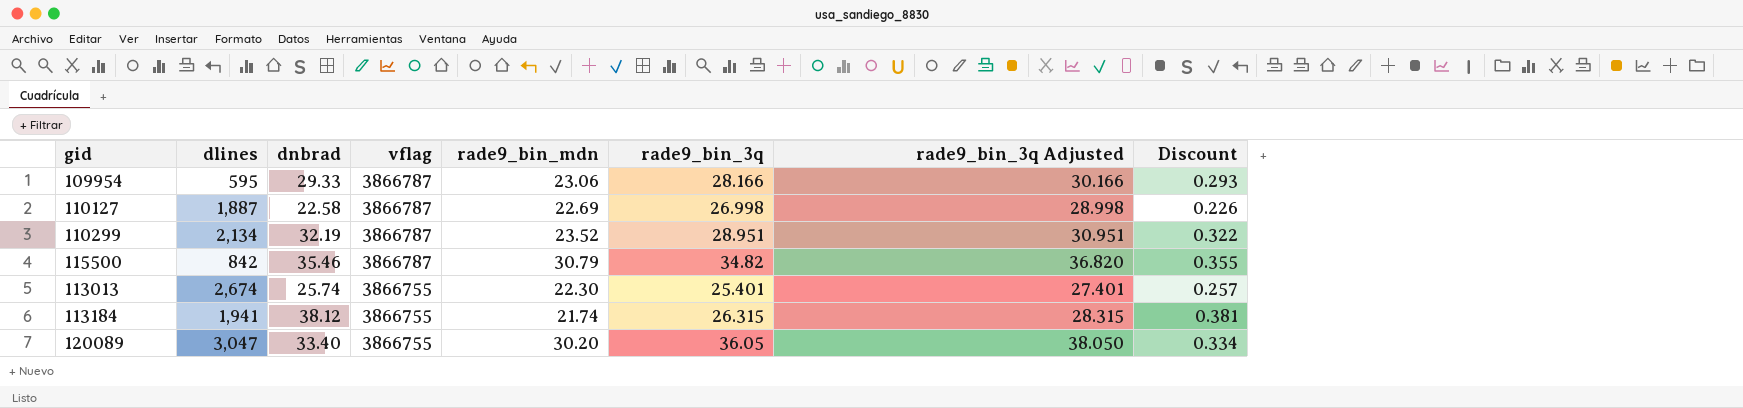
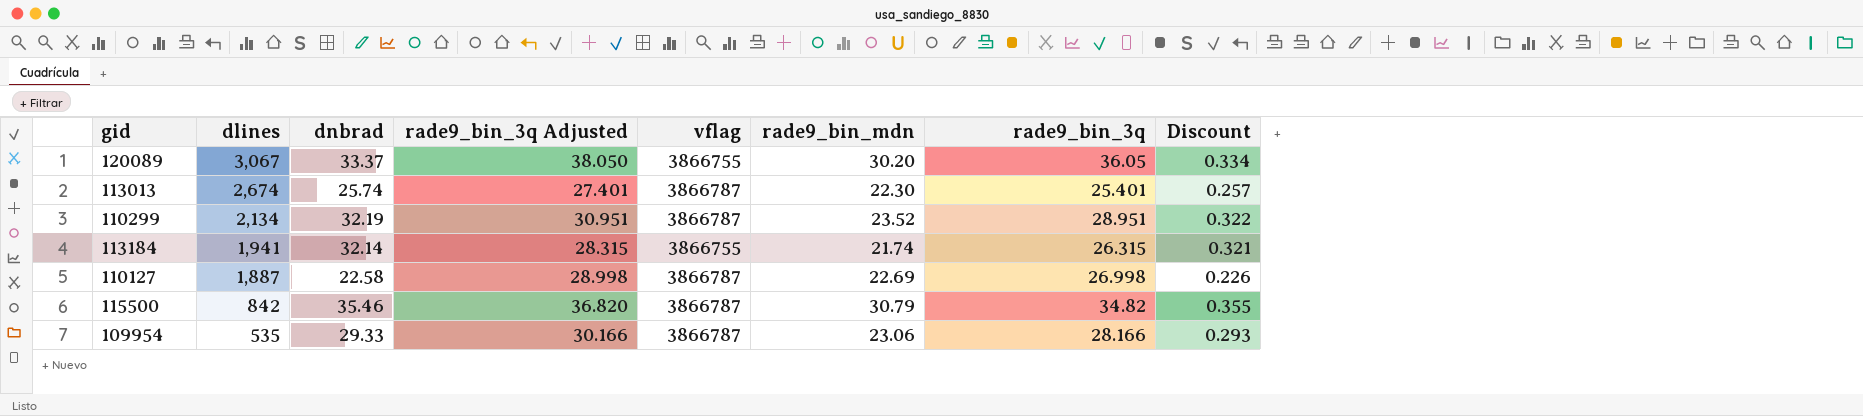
row order: vflag descending -> dlines descending
column rade9_bin_3q Adjusted | position: 7 -> 4
120089 | dlines: 3,047 -> 3,067
120089 | dnbrad: 33.40 -> 33.37
113013 | vflag: 3866755 -> 3866787
113184 | dnbrad: 38.12 -> 32.14
113184 | Discount: 0.381 -> 0.321
109954 | dlines: 595 -> 535

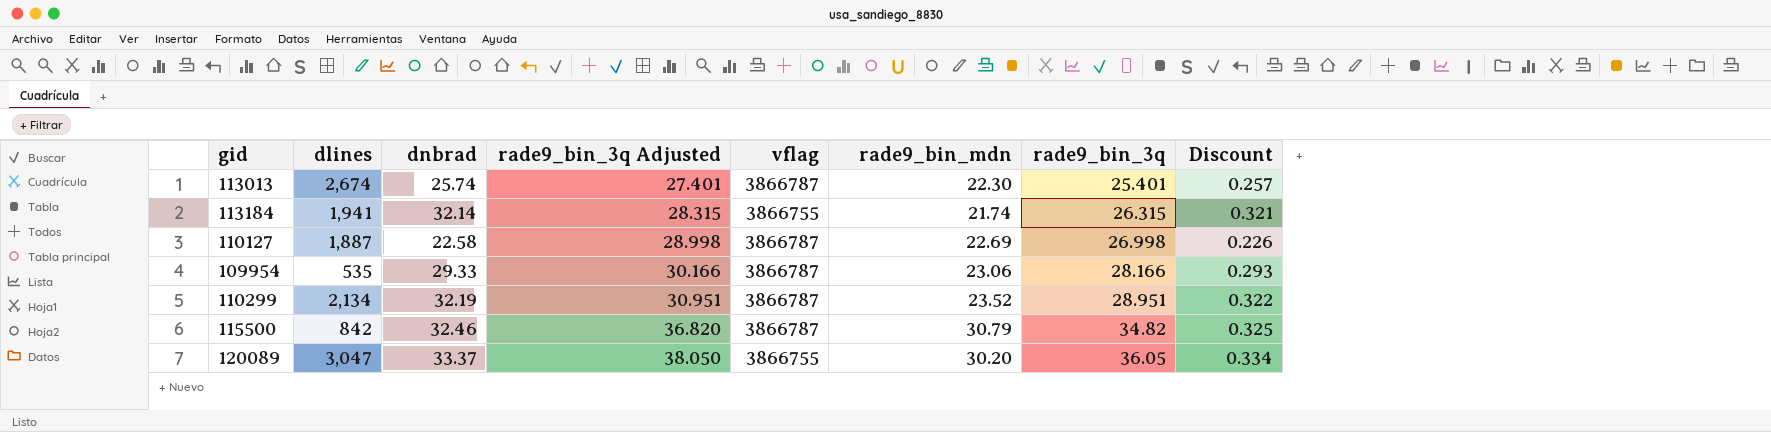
row order: dlines descending -> rade9_bin_3q Adjusted ascending
115500 | dnbrad: 35.46 -> 32.46
115500 | Discount: 0.355 -> 0.325
120089 | dlines: 3,067 -> 3,047

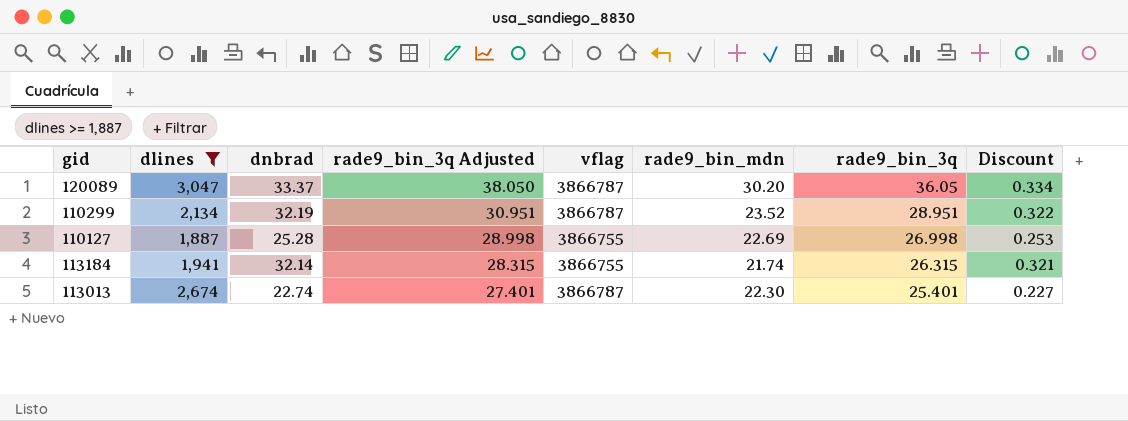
filter: none -> dlines >= 1,887
row order: rade9_bin_3q Adjusted ascending -> rade9_bin_3q Adjusted descending
120089 | vflag: 3866755 -> 3866787
110127 | dnbrad: 22.58 -> 25.28
110127 | vflag: 3866787 -> 3866755
110127 | Discount: 0.226 -> 0.253
113013 | dnbrad: 25.74 -> 22.74
113013 | Discount: 0.257 -> 0.227

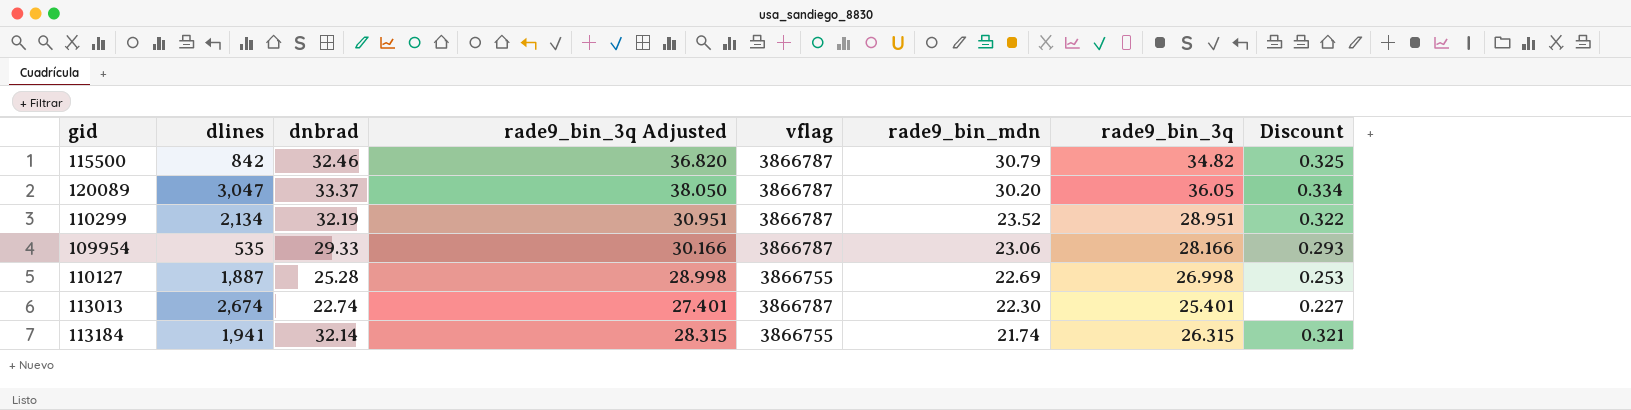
filter: dlines >= 1,887 -> none
row order: rade9_bin_3q Adjusted descending -> rade9_bin_mdn descending

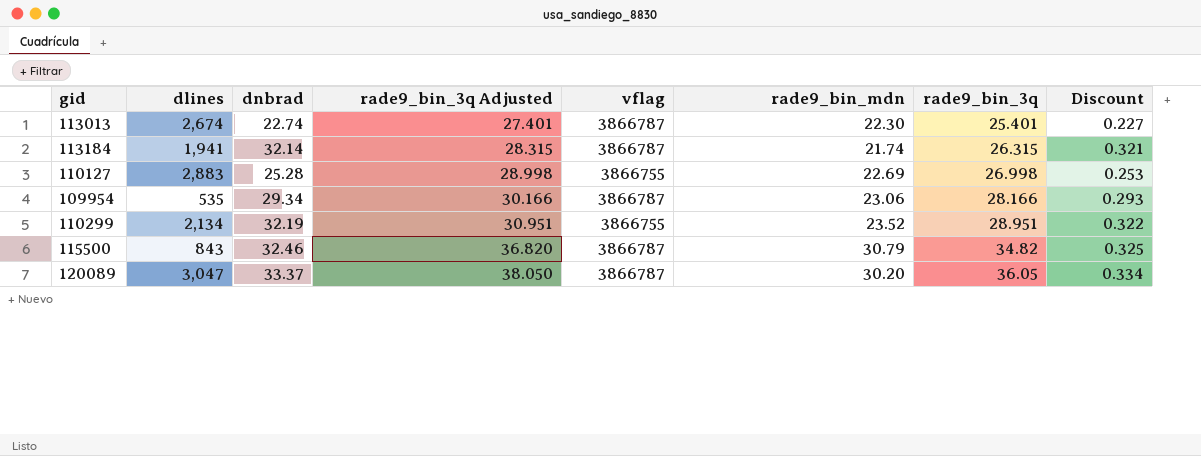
row order: rade9_bin_mdn descending -> rade9_bin_3q Adjusted ascending
113184 | vflag: 3866755 -> 3866787
110127 | dlines: 1,887 -> 2,883
109954 | dnbrad: 29.33 -> 29.34
110299 | vflag: 3866787 -> 3866755
115500 | dlines: 842 -> 843

